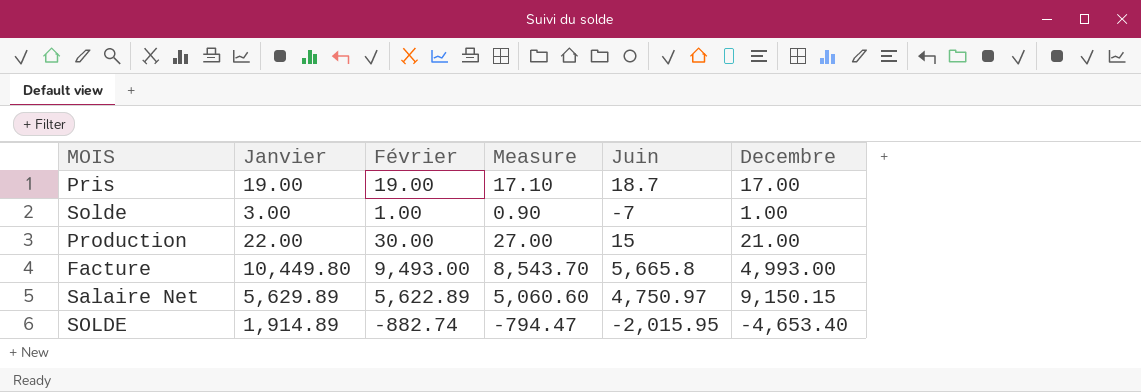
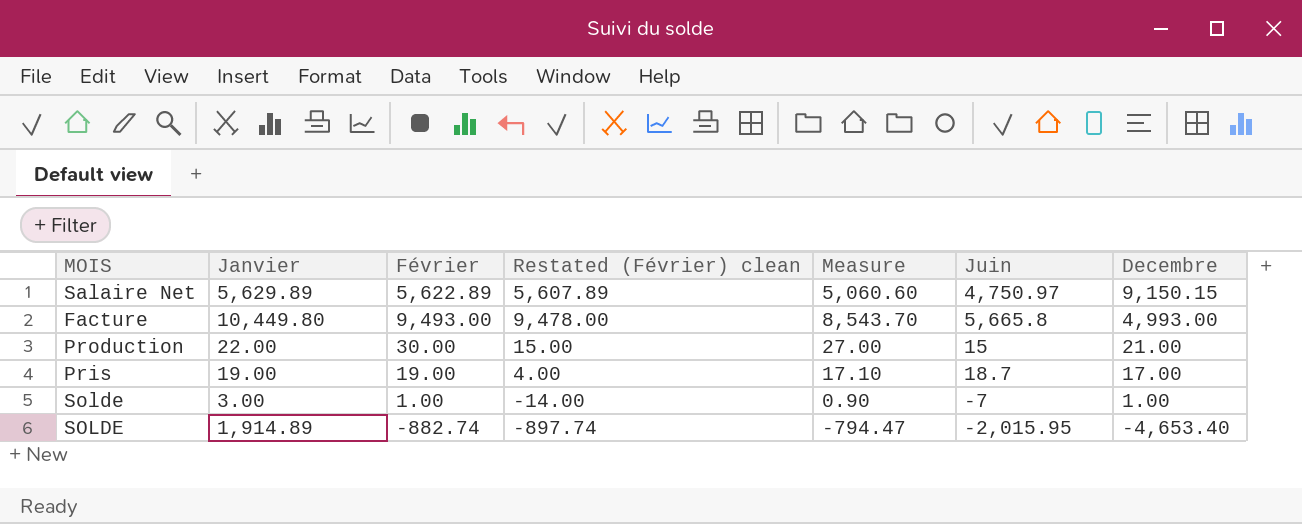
row order: none -> Decembre descending
column Restated (Février) clean | formula: none -> [Février] - 15

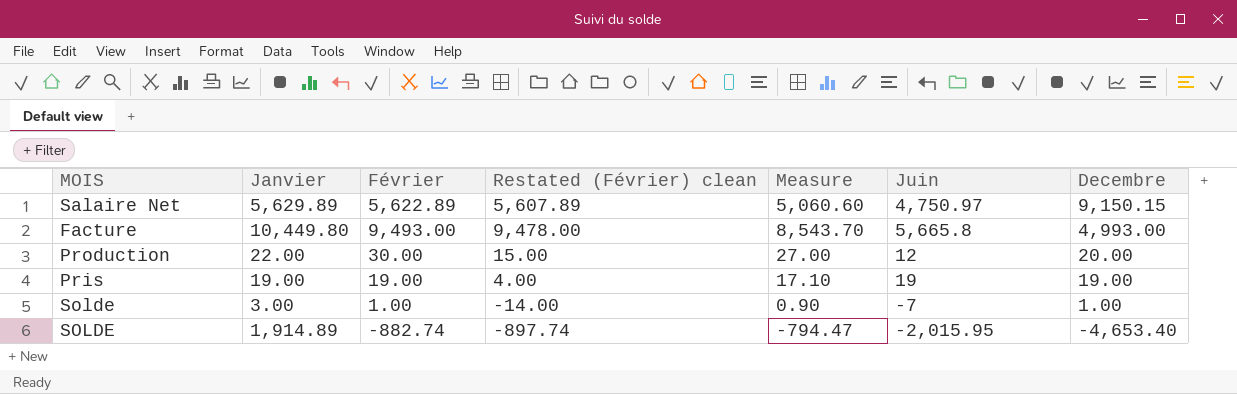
Production | Juin: 15 -> 12
Production | Decembre: 21.00 -> 20.00
Pris | Juin: 18.7 -> 19
Pris | Decembre: 17.00 -> 19.00

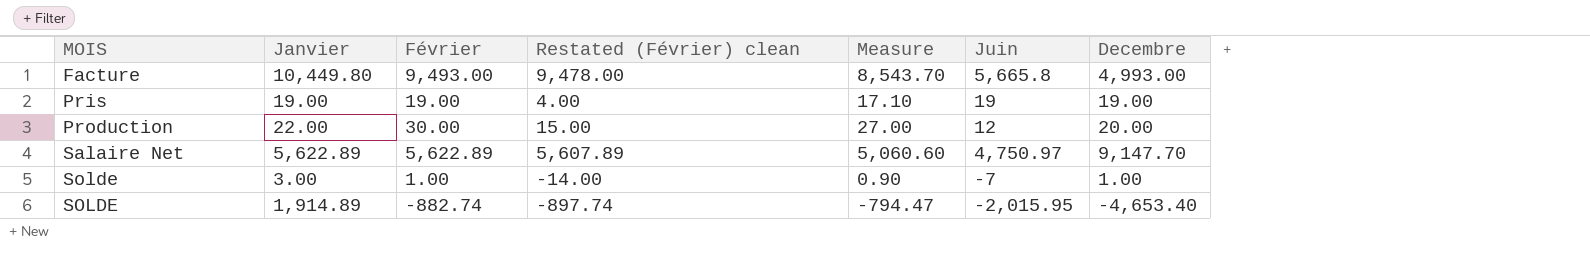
row order: Decembre descending -> MOIS ascending
Salaire Net | Janvier: 5,629.89 -> 5,622.89
Salaire Net | Decembre: 9,150.15 -> 9,147.70

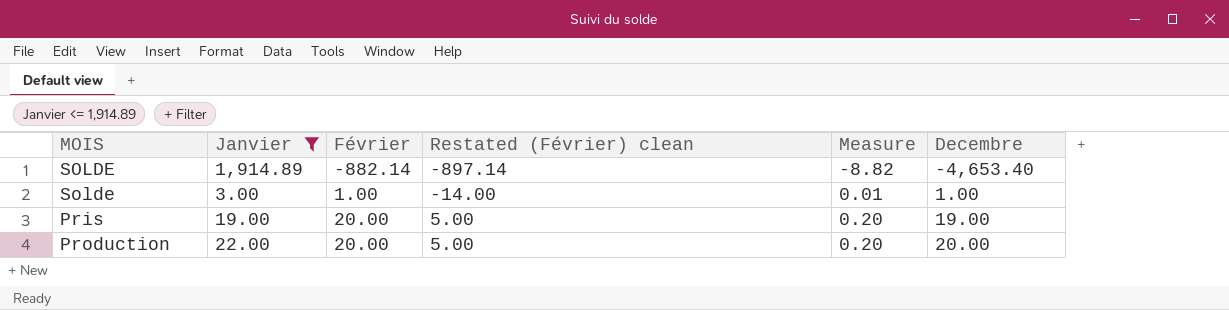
filter: none -> Janvier <= 1,914.89
row order: MOIS ascending -> Février ascending
column Juin | position: 6 -> none
column Measure | formula: [Février] * 0.9 -> [Février] * 0.01
SOLDE | Février: -882.74 -> -882.14
SOLDE | Restated (Février) clean: -897.74 -> -897.14
Pris | Février: 19.00 -> 20.00
Pris | Restated (Février) clean: 4.00 -> 5.00
Production | Février: 30.00 -> 20.00
Production | Restated (Février) clean: 15.00 -> 5.00

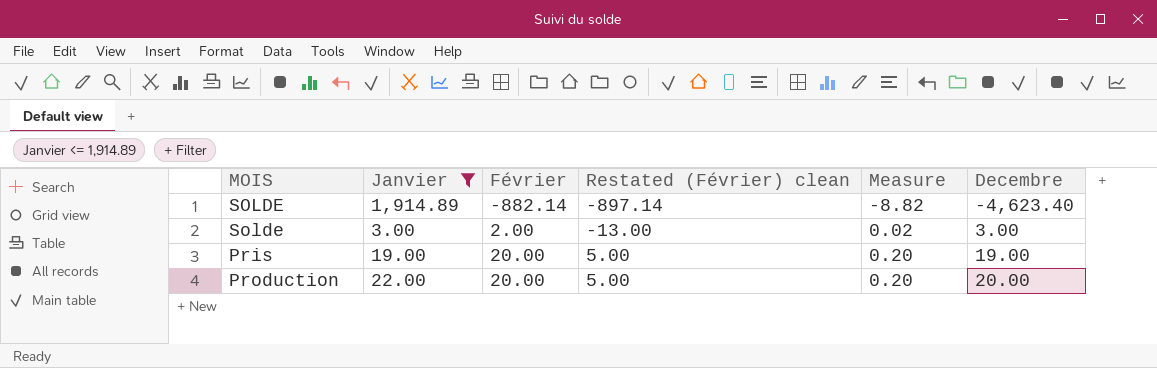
SOLDE | Decembre: -4,653.40 -> -4,623.40
Solde | Février: 1.00 -> 2.00
Solde | Restated (Février) clean: -14.00 -> -13.00
Solde | Measure: 0.01 -> 0.02
Solde | Decembre: 1.00 -> 3.00

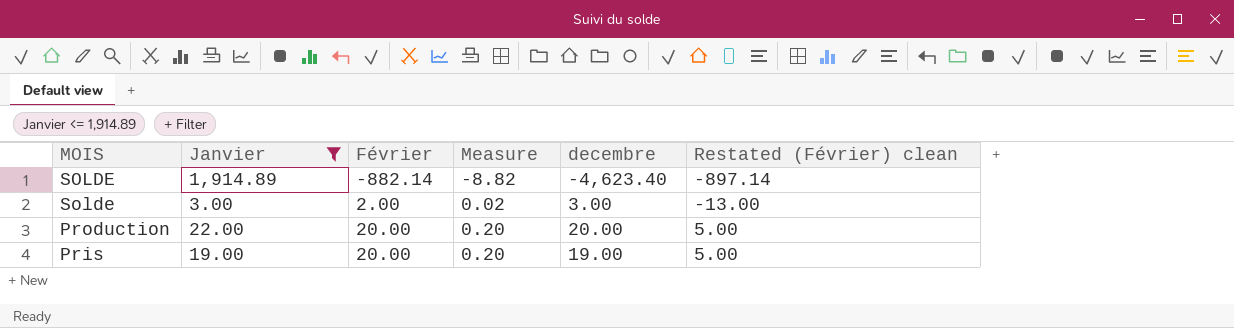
row order: Février ascending -> MOIS descending
column name: Decembre -> decembre
column Restated (Février) clean | position: 4 -> 6

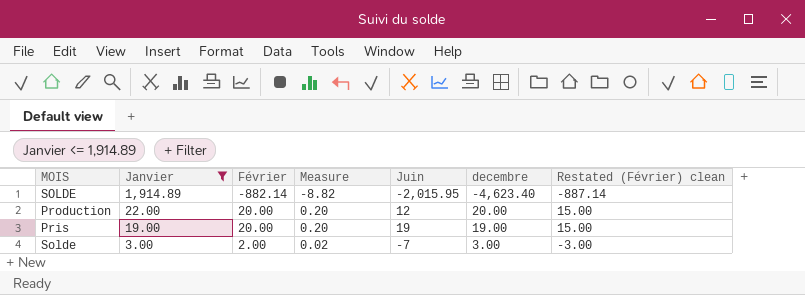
row order: MOIS descending -> Janvier descending
column Juin | position: none -> 5
column Restated (Février) clean | formula: [Février] - 15 -> [Février] - 5

